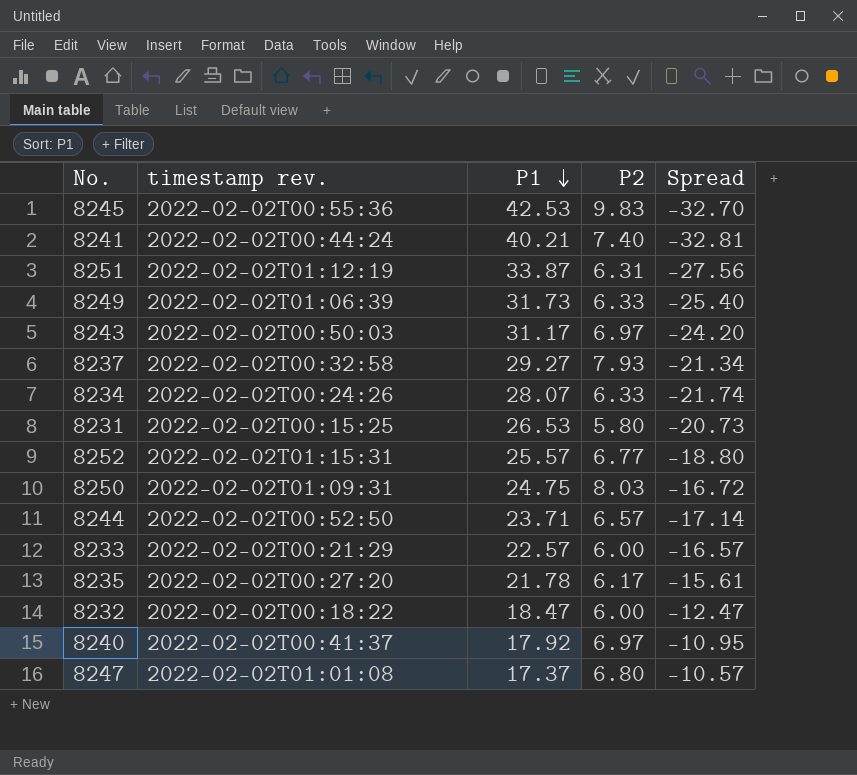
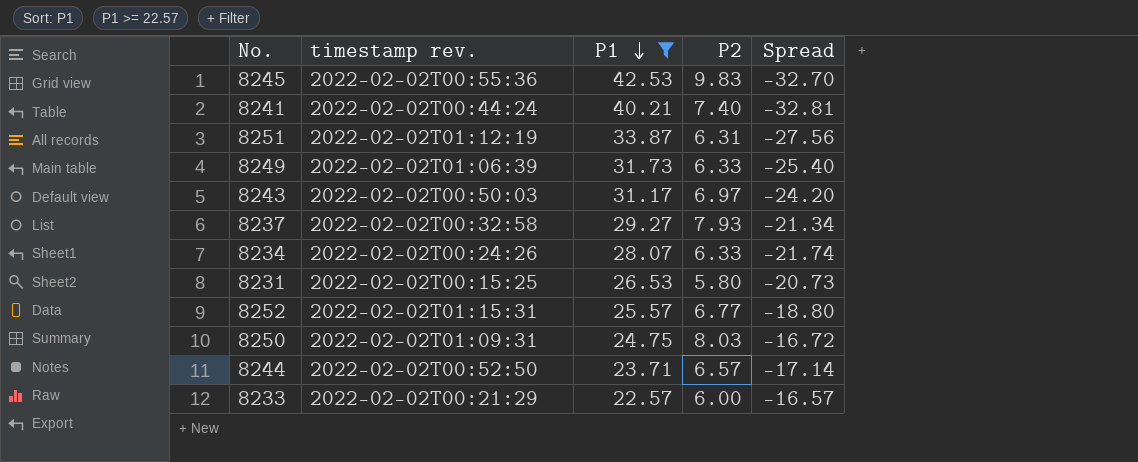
filter: none -> P1 >= 22.57

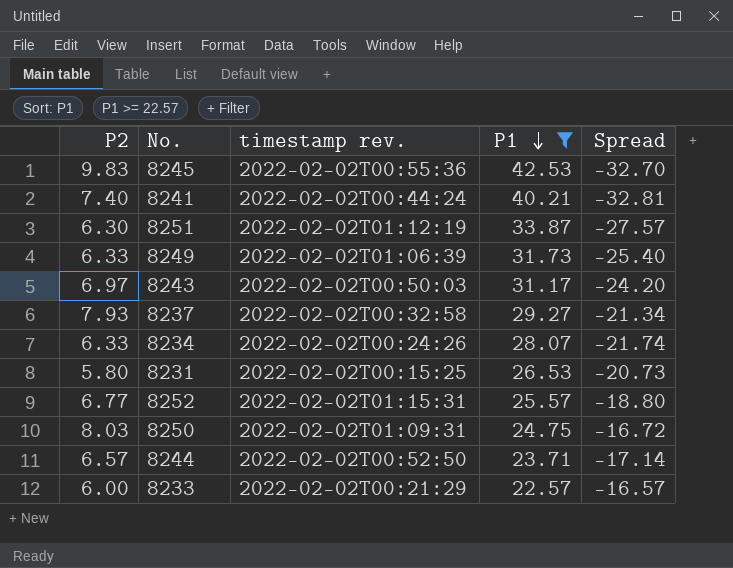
column P2 | position: 4 -> 1
8251 | P2: 6.31 -> 6.30
8251 | Spread: -27.56 -> -27.57

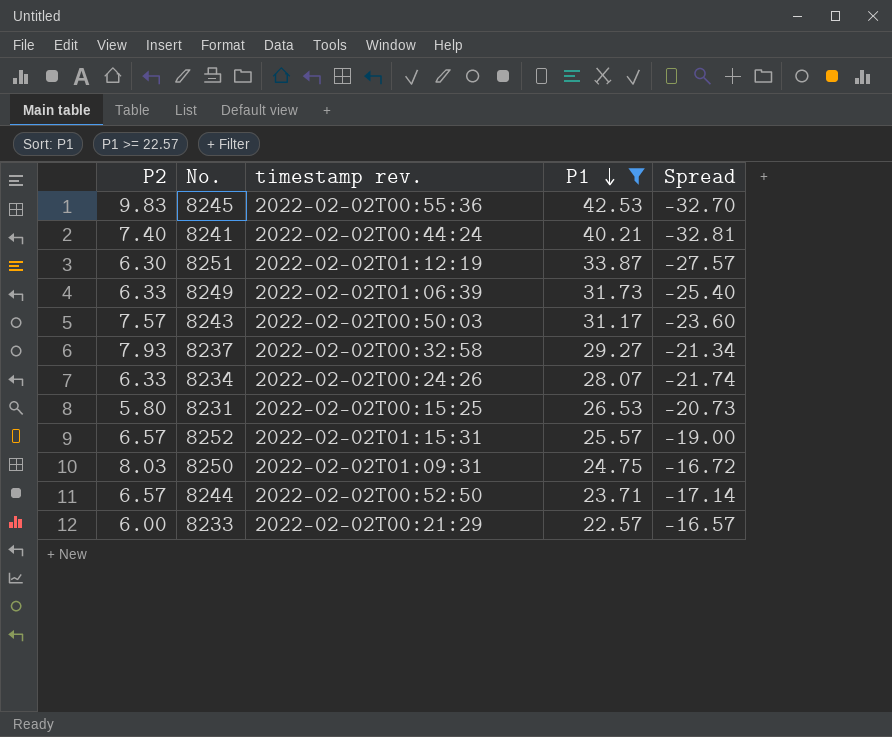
8243 | P2: 6.97 -> 7.57
8243 | Spread: -24.20 -> -23.60
8252 | P2: 6.77 -> 6.57
8252 | Spread: -18.80 -> -19.00

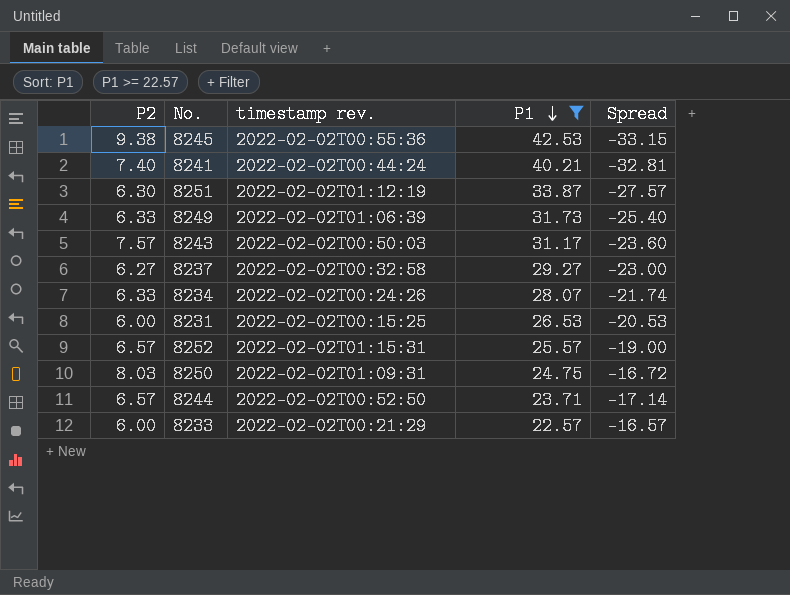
8245 | P2: 9.83 -> 9.38
8245 | Spread: -32.70 -> -33.15
8237 | P2: 7.93 -> 6.27
8237 | Spread: -21.34 -> -23.00
8231 | P2: 5.80 -> 6.00
8231 | Spread: -20.73 -> -20.53

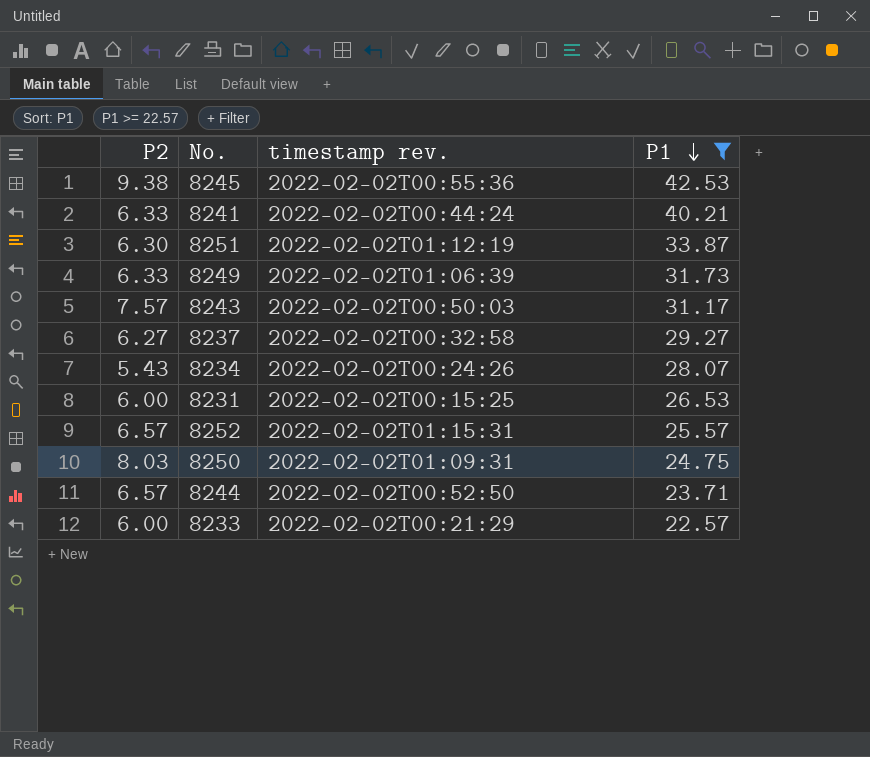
column Spread | formula: [P2] - [P1] -> none
8241 | P2: 7.40 -> 6.33
8234 | P2: 6.33 -> 5.43

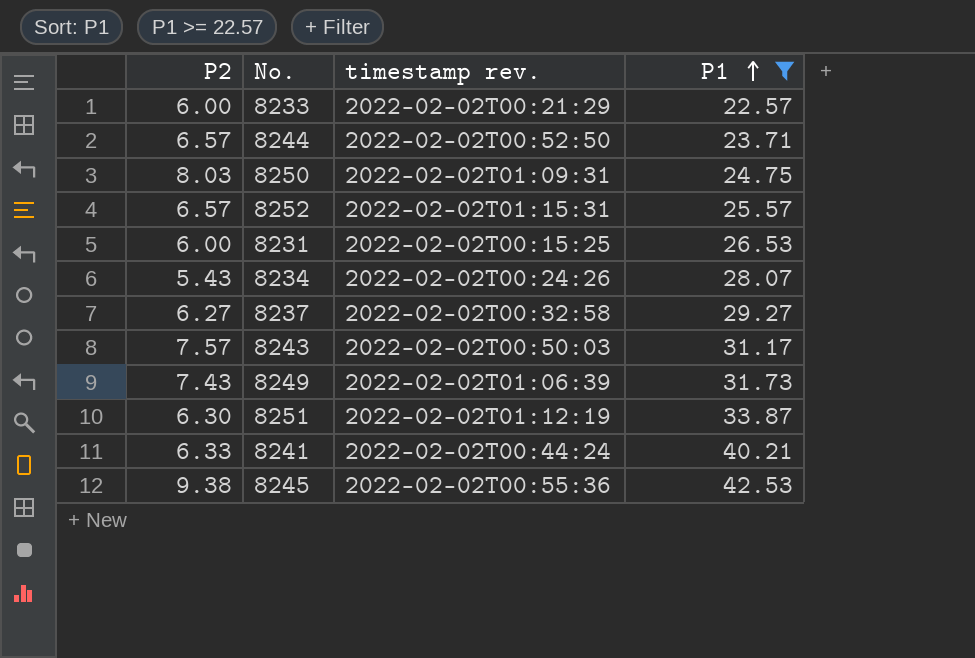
row order: P1 descending -> P1 ascending
8249 | P2: 6.33 -> 7.43

